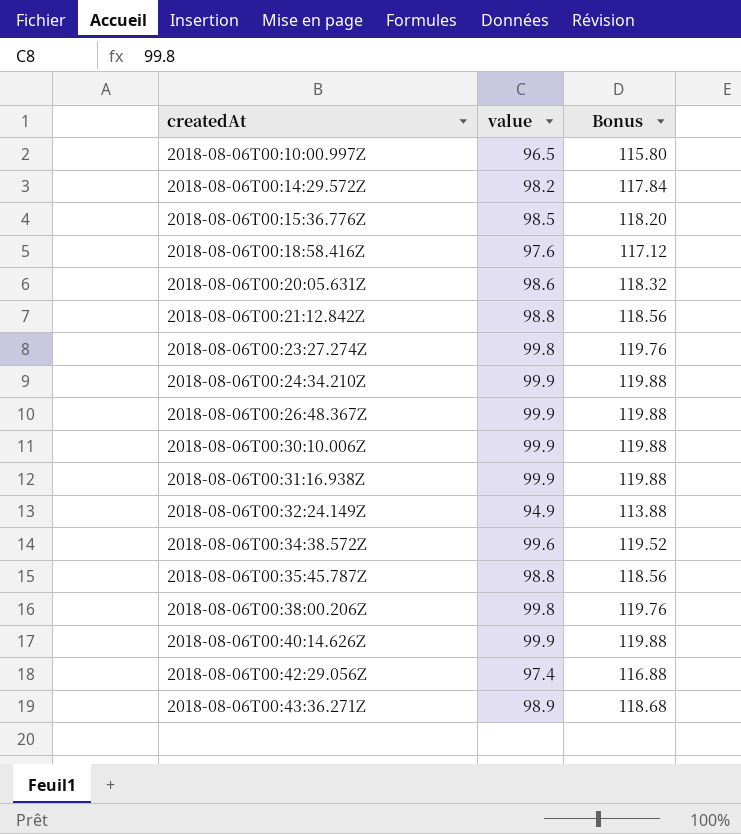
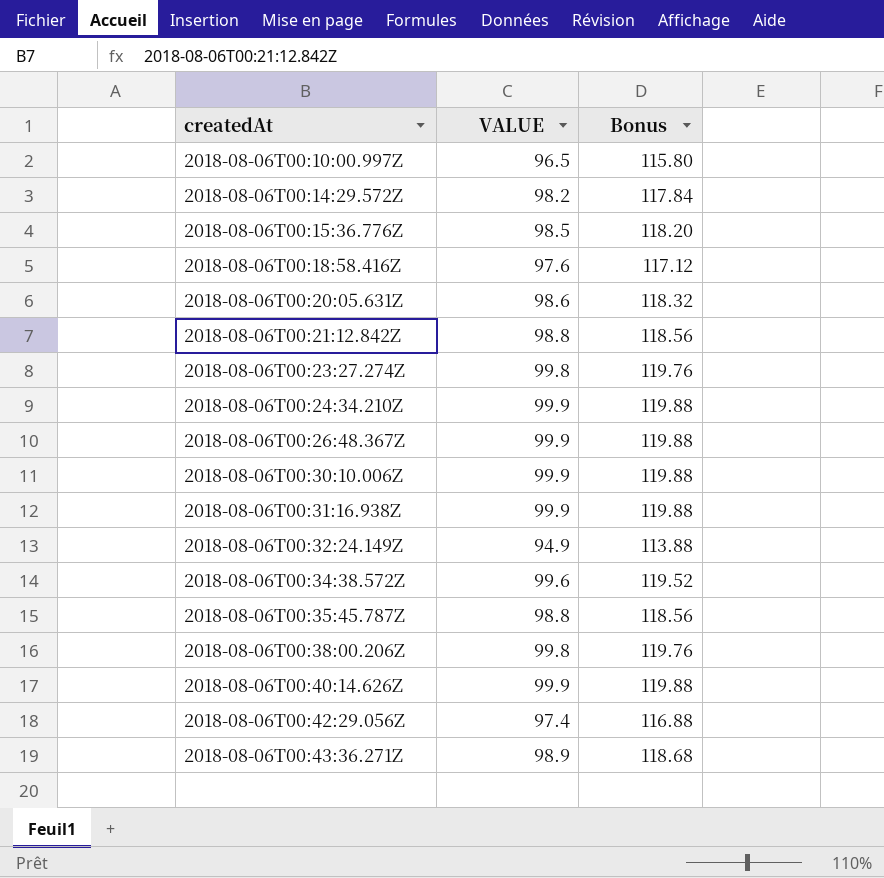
column name: value -> VALUE

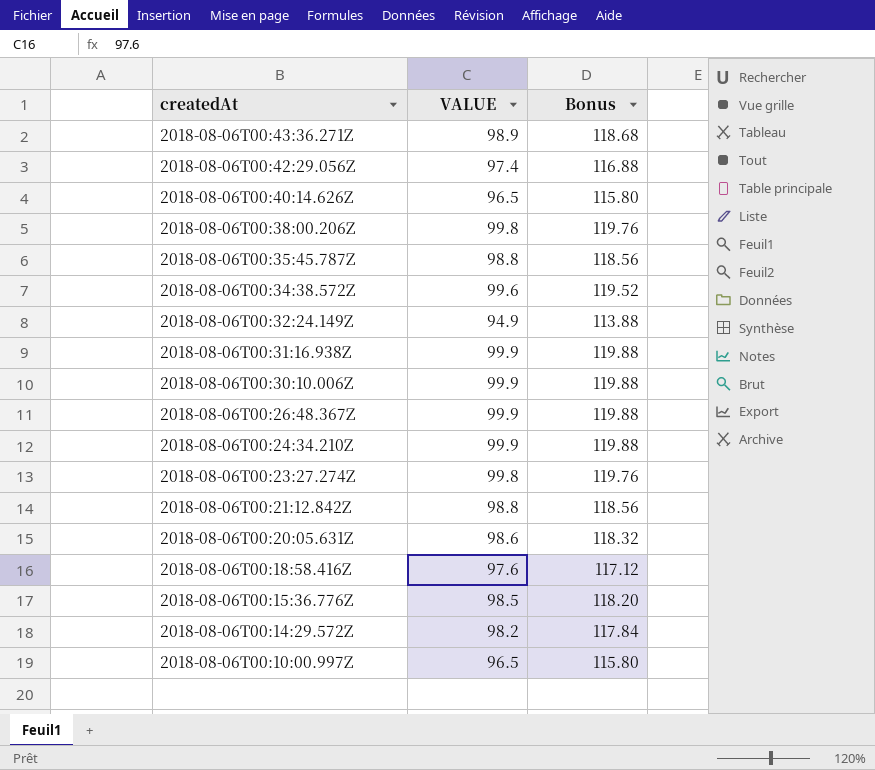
row order: createdAt ascending -> createdAt descending
2018-08-06T00:40:14.626Z | VALUE: 99.9 -> 96.5
2018-08-06T00:40:14.626Z | Bonus: 119.88 -> 115.80

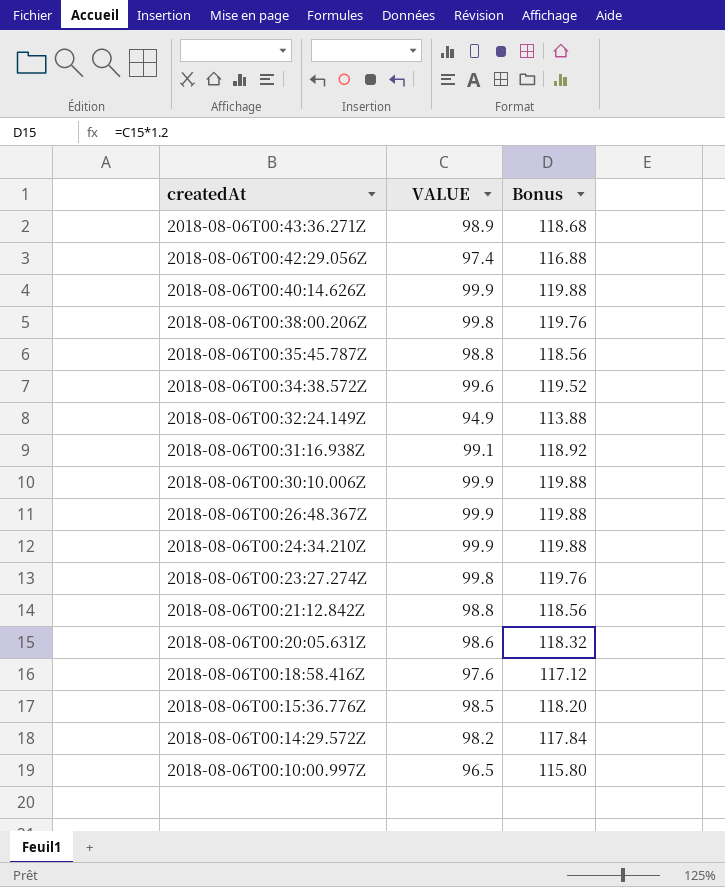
2018-08-06T00:40:14.626Z | VALUE: 96.5 -> 99.9
2018-08-06T00:40:14.626Z | Bonus: 115.80 -> 119.88
2018-08-06T00:31:16.938Z | VALUE: 99.9 -> 99.1
2018-08-06T00:31:16.938Z | Bonus: 119.88 -> 118.92

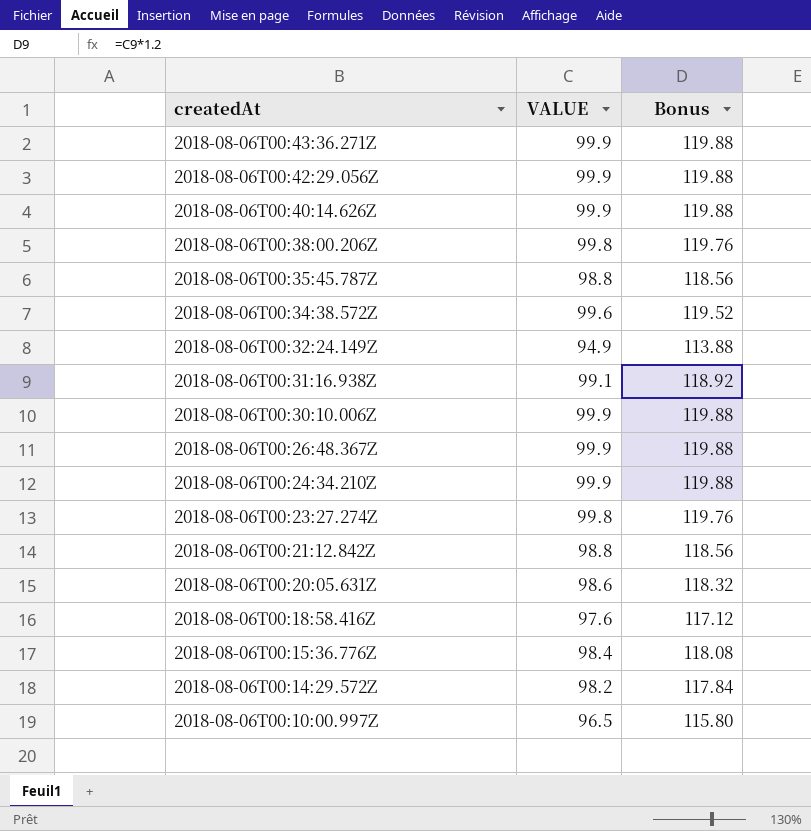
2018-08-06T00:43:36.271Z | VALUE: 98.9 -> 99.9
2018-08-06T00:43:36.271Z | Bonus: 118.68 -> 119.88
2018-08-06T00:42:29.056Z | VALUE: 97.4 -> 99.9
2018-08-06T00:42:29.056Z | Bonus: 116.88 -> 119.88
2018-08-06T00:15:36.776Z | VALUE: 98.5 -> 98.4
2018-08-06T00:15:36.776Z | Bonus: 118.20 -> 118.08

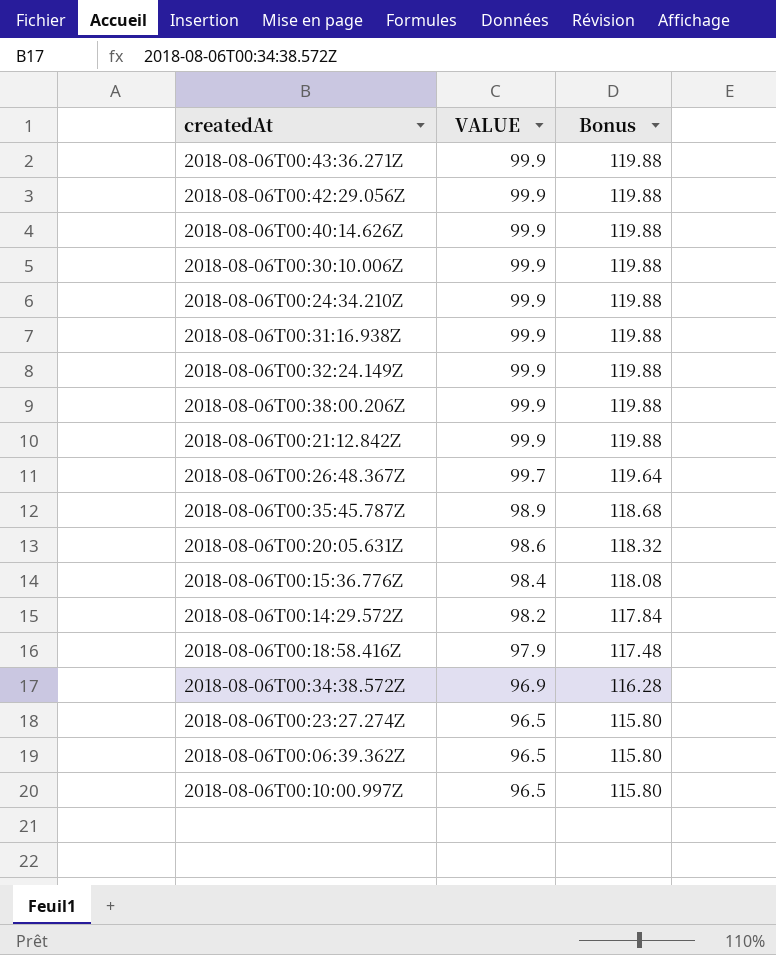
row order: createdAt descending -> VALUE descending
2018-08-06T00:31:16.938Z | VALUE: 99.1 -> 99.9
2018-08-06T00:31:16.938Z | Bonus: 118.92 -> 119.88
2018-08-06T00:32:24.149Z | VALUE: 94.9 -> 99.9
2018-08-06T00:32:24.149Z | Bonus: 113.88 -> 119.88
2018-08-06T00:38:00.206Z | VALUE: 99.8 -> 99.9
2018-08-06T00:38:00.206Z | Bonus: 119.76 -> 119.88
2018-08-06T00:21:12.842Z | VALUE: 98.8 -> 99.9
2018-08-06T00:21:12.842Z | Bonus: 118.56 -> 119.88
2018-08-06T00:26:48.367Z | VALUE: 99.9 -> 99.7
2018-08-06T00:26:48.367Z | Bonus: 119.88 -> 119.64
2018-08-06T00:35:45.787Z | VALUE: 98.8 -> 98.9
2018-08-06T00:35:45.787Z | Bonus: 118.56 -> 118.68
2018-08-06T00:18:58.416Z | VALUE: 97.6 -> 97.9
2018-08-06T00:18:58.416Z | Bonus: 117.12 -> 117.48
2018-08-06T00:34:38.572Z | VALUE: 99.6 -> 96.9
2018-08-06T00:34:38.572Z | Bonus: 119.52 -> 116.28
2018-08-06T00:23:27.274Z | VALUE: 99.8 -> 96.5
2018-08-06T00:23:27.274Z | Bonus: 119.76 -> 115.80
row 2018-08-06T00:06:39.362Z: none -> 96.5 | 115.80

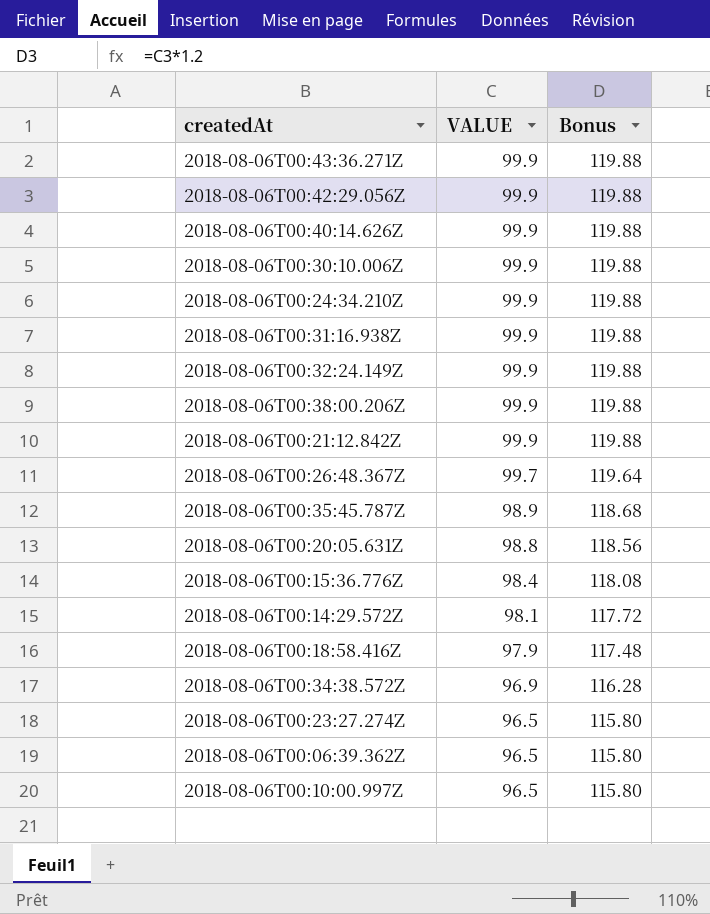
2018-08-06T00:20:05.631Z | VALUE: 98.6 -> 98.8
2018-08-06T00:20:05.631Z | Bonus: 118.32 -> 118.56
2018-08-06T00:14:29.572Z | VALUE: 98.2 -> 98.1
2018-08-06T00:14:29.572Z | Bonus: 117.84 -> 117.72

